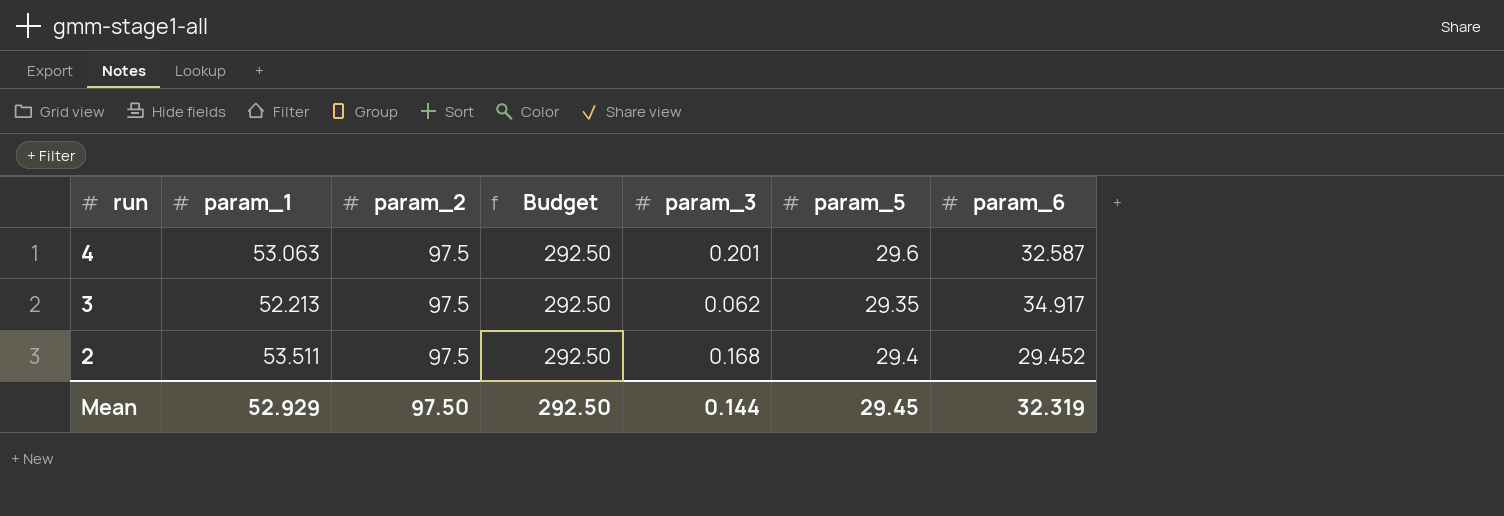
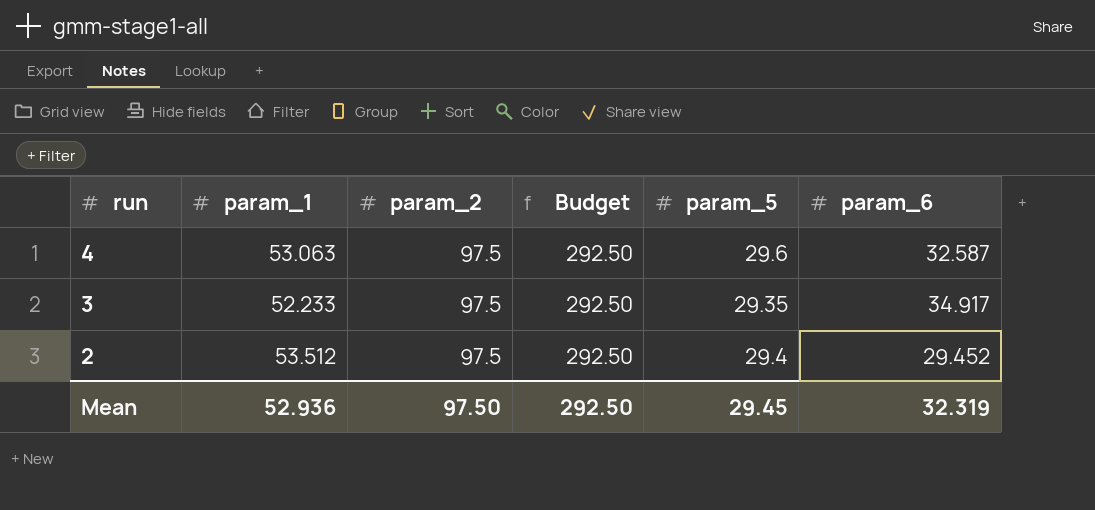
column param_3 | position: 5 -> none
3 | param_1: 52.213 -> 52.233
2 | param_1: 53.511 -> 53.512
Mean | param_1: 52.929 -> 52.936

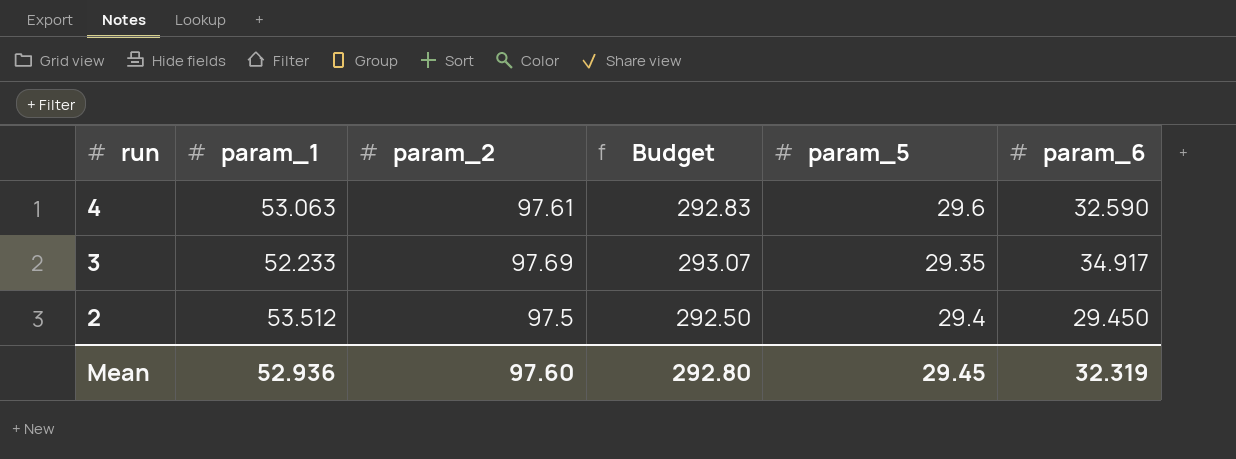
4 | param_2: 97.5 -> 97.61
4 | Budget: 292.50 -> 292.83
4 | param_6: 32.587 -> 32.590
3 | param_2: 97.5 -> 97.69
3 | Budget: 292.50 -> 293.07
2 | param_6: 29.452 -> 29.450
Mean | param_2: 97.50 -> 97.60
Mean | Budget: 292.50 -> 292.80

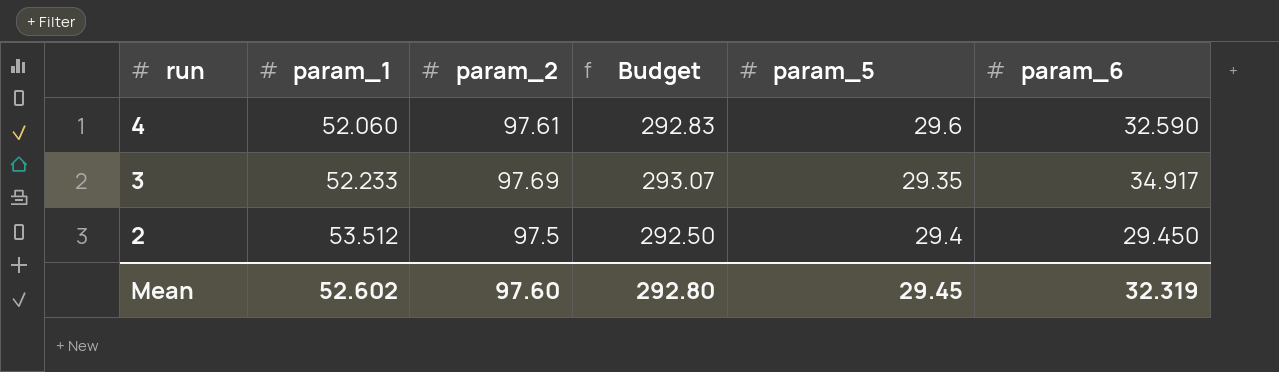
4 | param_1: 53.063 -> 52.060
Mean | param_1: 52.936 -> 52.602

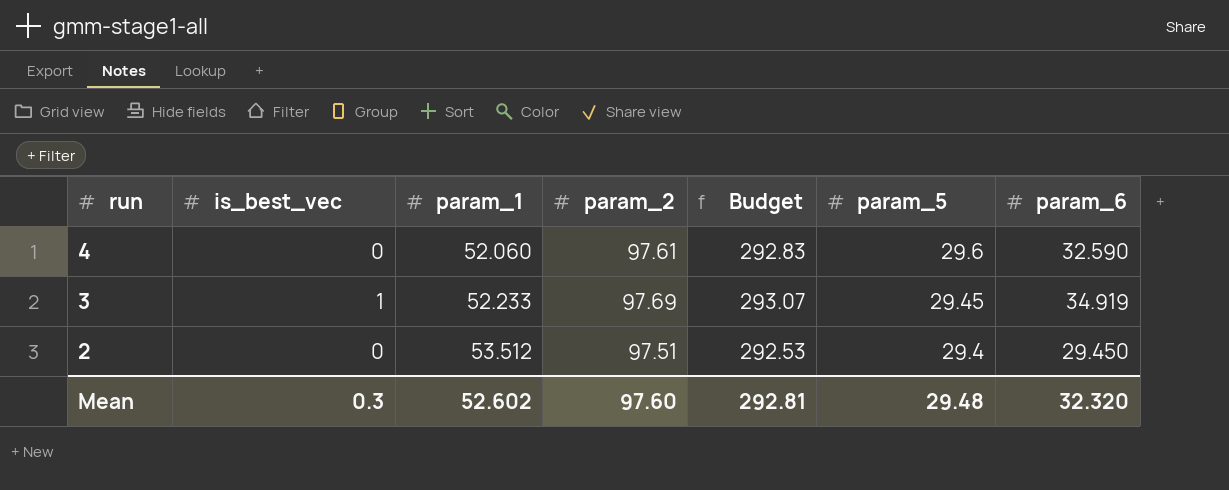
column is_best_vec | position: none -> 2
3 | param_5: 29.35 -> 29.45
3 | param_6: 34.917 -> 34.919
2 | param_2: 97.5 -> 97.51
2 | Budget: 292.50 -> 292.53
Mean | Budget: 292.80 -> 292.81
Mean | param_5: 29.45 -> 29.48
Mean | param_6: 32.319 -> 32.320

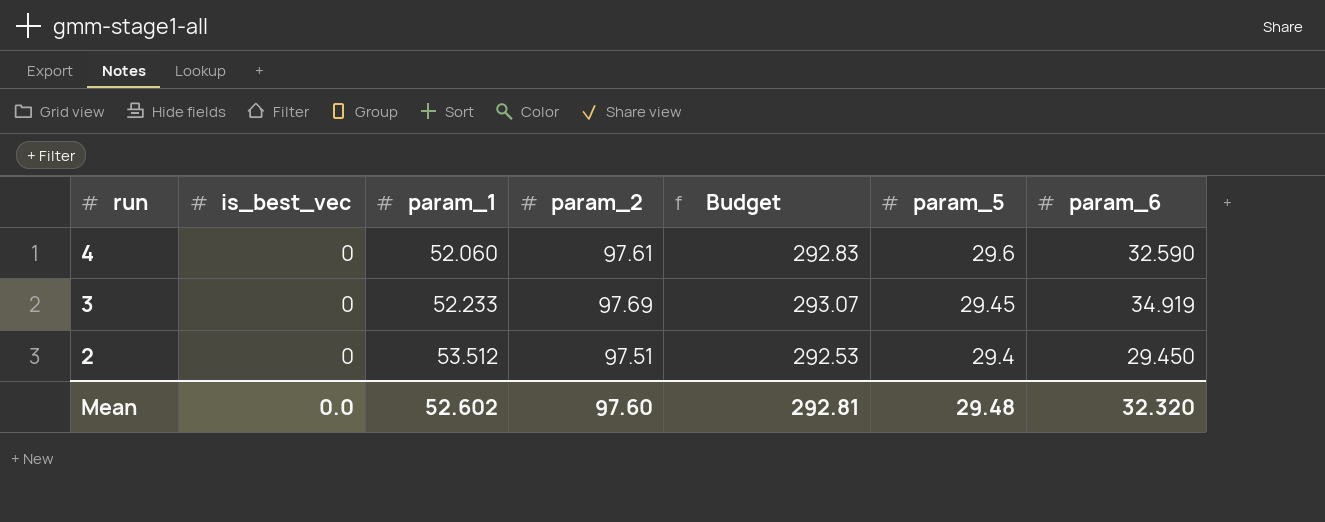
3 | is_best_vec: 1 -> 0
Mean | is_best_vec: 0.3 -> 0.0

